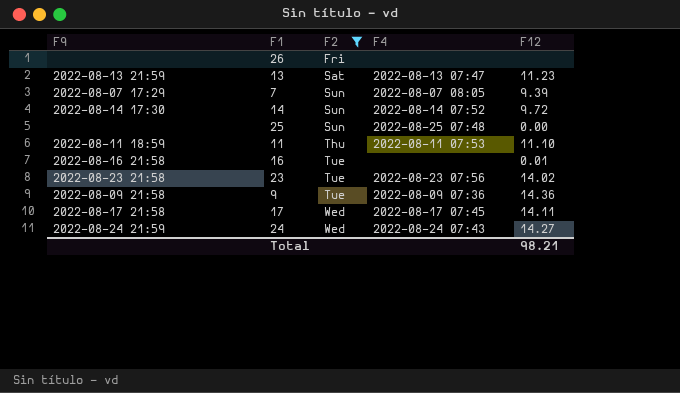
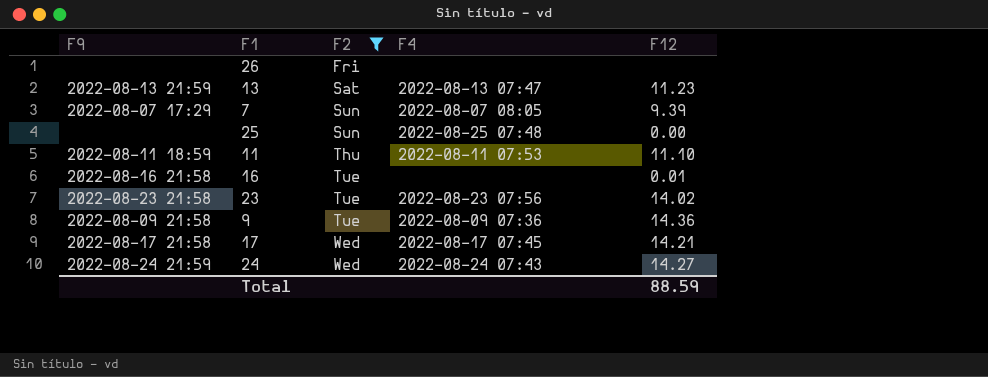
row 14: 2022-08-14 17:30 | Sun | 2022-08-14 07:52 | 9.72 -> none
17 | F12: 14.11 -> 14.21
Total | F12: 98.21 -> 88.59

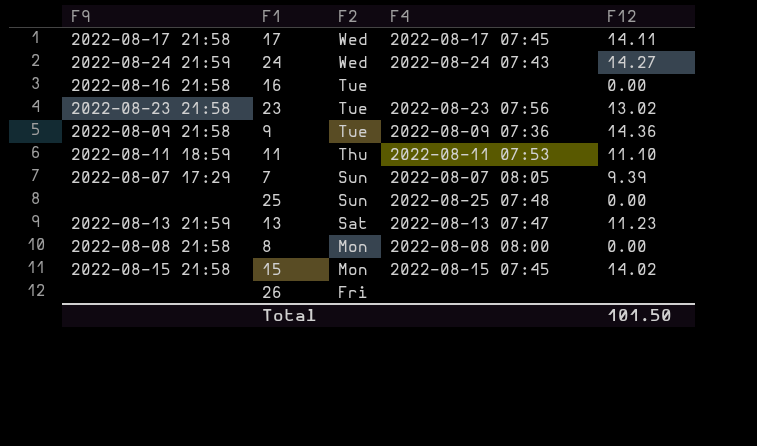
filter: F2 != Mon -> none
row order: F2 ascending -> F2 descending
17 | F12: 14.21 -> 14.11
16 | F12: 0.01 -> 0.00
23 | F12: 14.02 -> 13.02
Total | F12: 88.59 -> 101.50

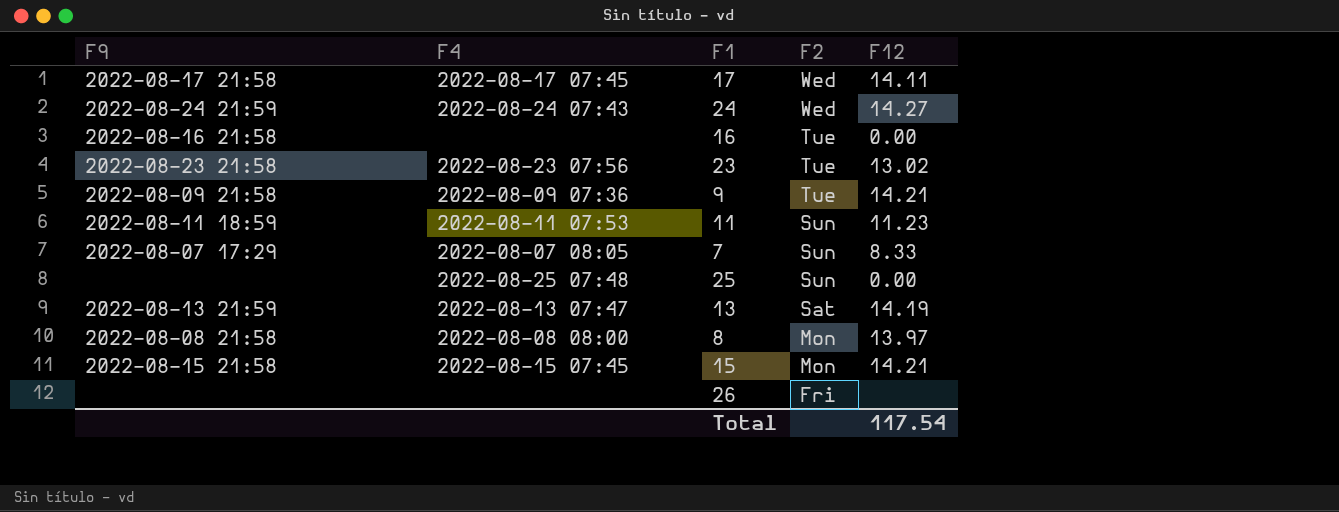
column F4 | position: 4 -> 2
9 | F12: 14.36 -> 14.21
11 | F2: Thu -> Sun
11 | F12: 11.10 -> 11.23
7 | F12: 9.39 -> 8.33
13 | F12: 11.23 -> 14.19
8 | F12: 0.00 -> 13.97
15 | F12: 14.02 -> 14.21
Total | F12: 101.50 -> 117.54

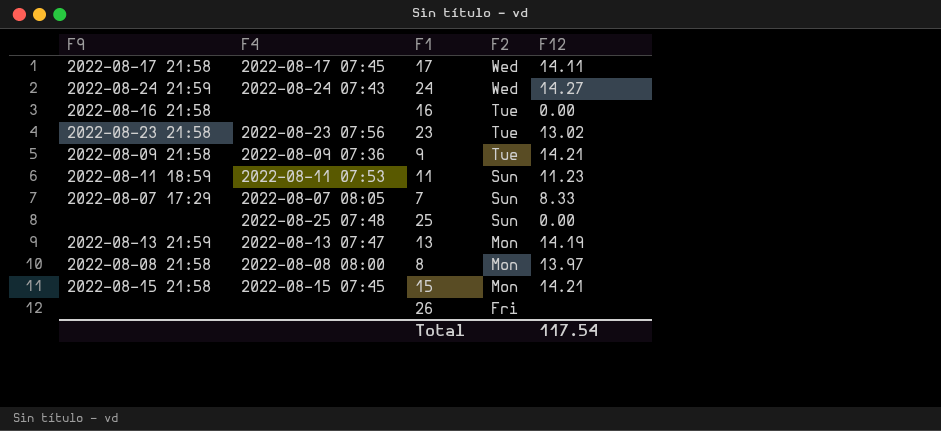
13 | F2: Sat -> Mon

